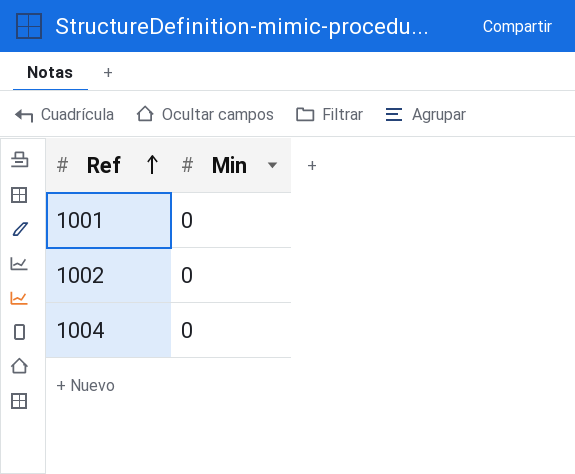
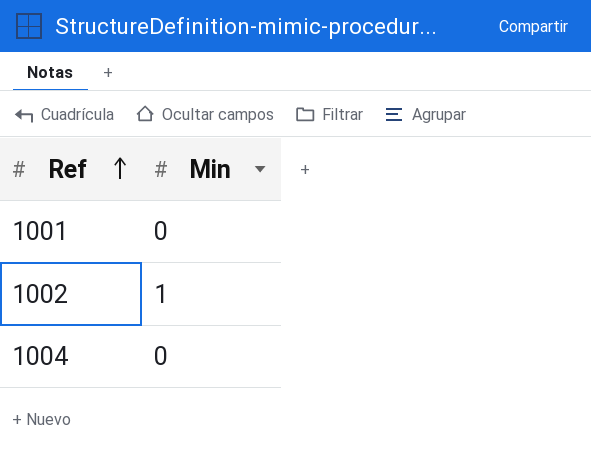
1002 | Min: 0 -> 1

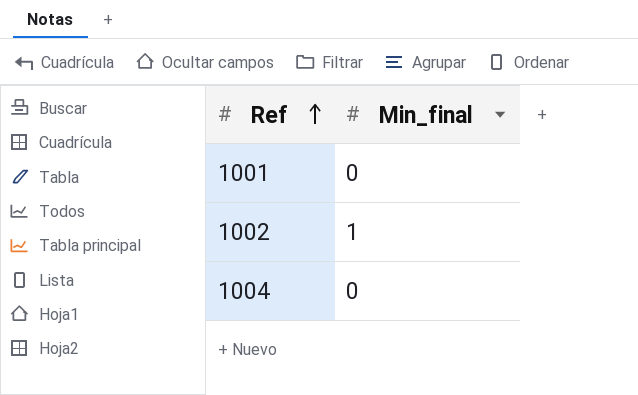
column name: Min -> Min_final

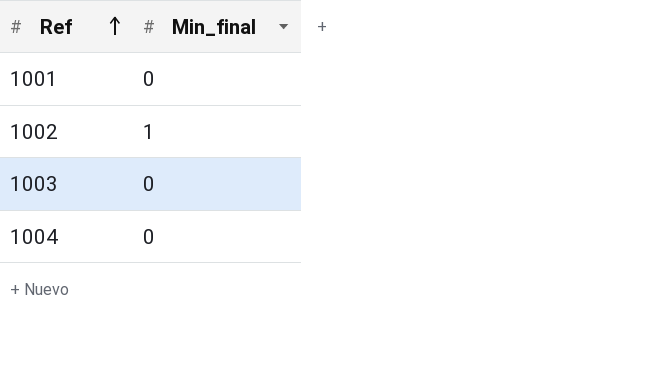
row 1003: none -> 0

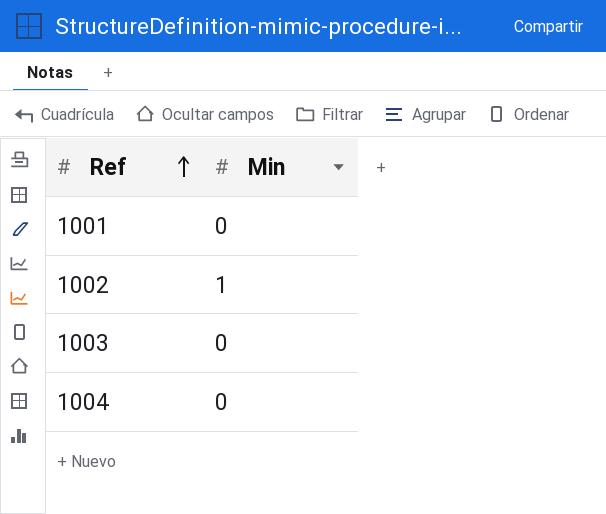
column name: Min_final -> Min

